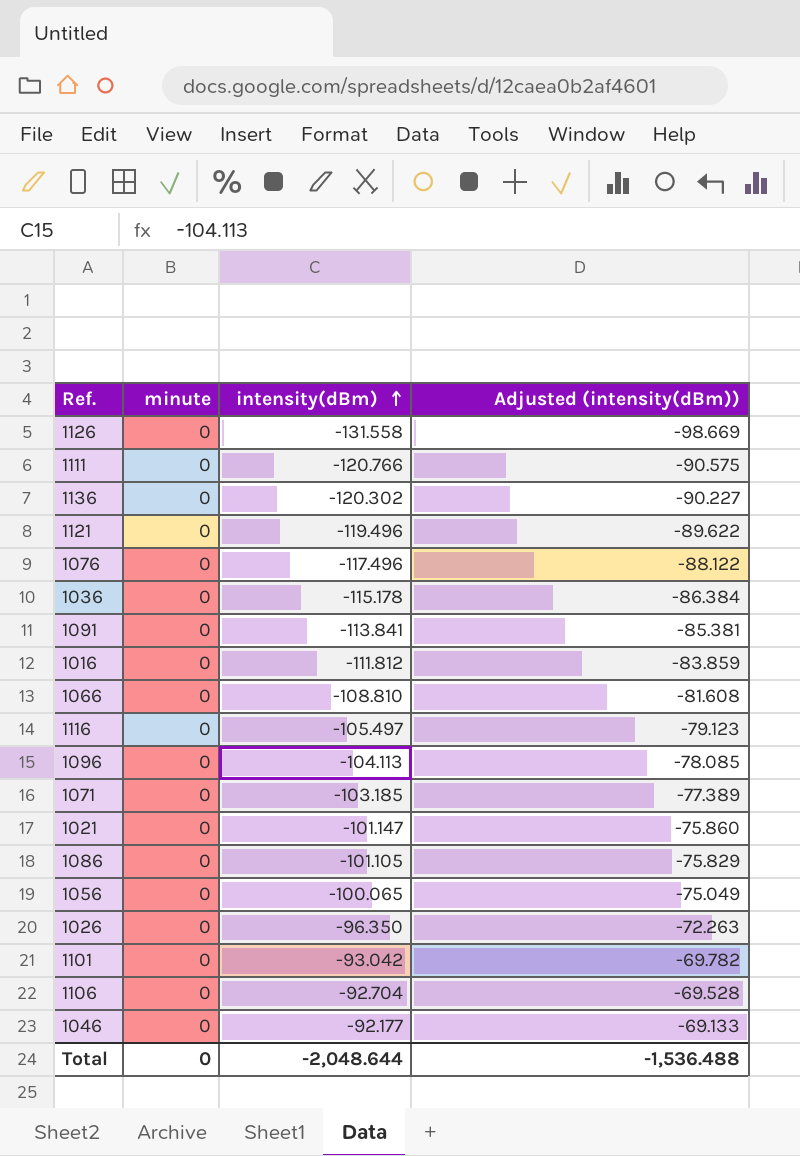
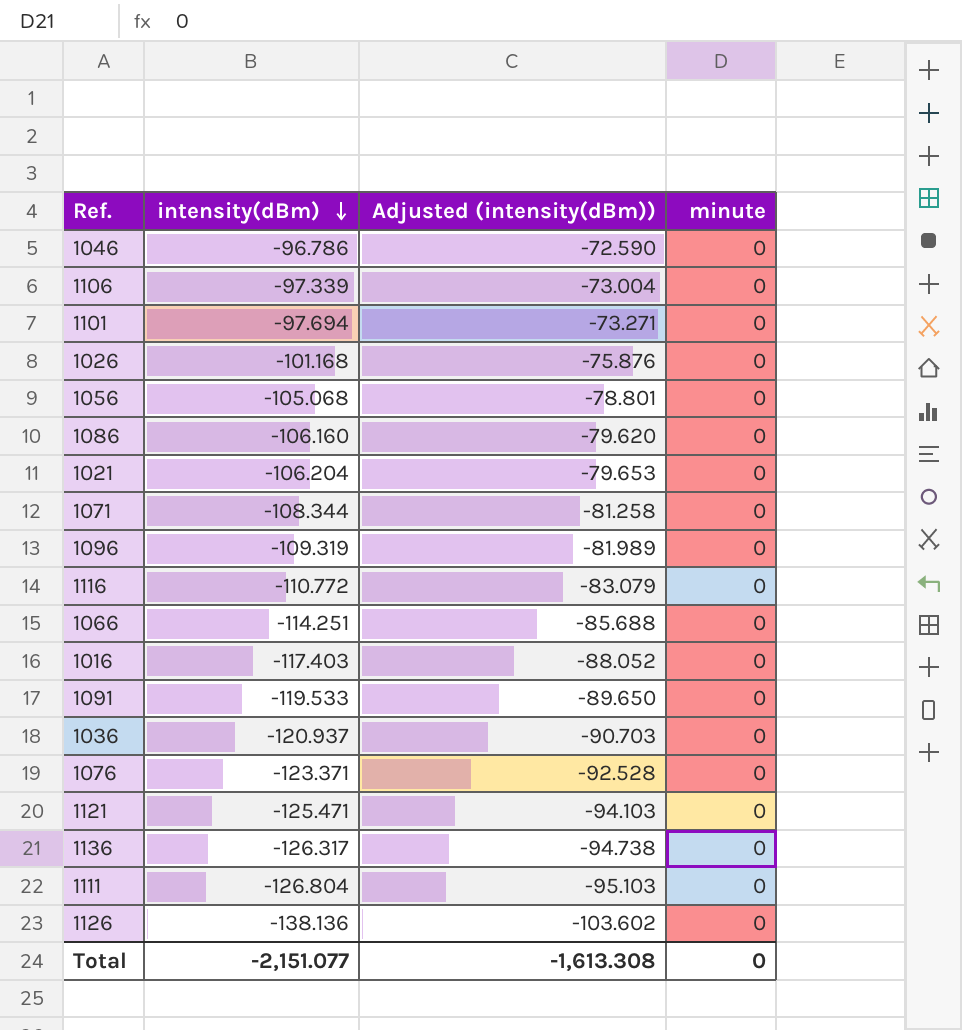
row order: intensity(dBm) ascending -> intensity(dBm) descending
column minute | position: 2 -> 4
1046 | intensity(dBm): -92.177 -> -96.786
1046 | Adjusted (intensity(dBm)): -69.133 -> -72.590
1106 | intensity(dBm): -92.704 -> -97.339
1106 | Adjusted (intensity(dBm)): -69.528 -> -73.004
1101 | intensity(dBm): -93.042 -> -97.694
1101 | Adjusted (intensity(dBm)): -69.782 -> -73.271
1026 | intensity(dBm): -96.350 -> -101.168
1026 | Adjusted (intensity(dBm)): -72.263 -> -75.876
1056 | intensity(dBm): -100.065 -> -105.068
1056 | Adjusted (intensity(dBm)): -75.049 -> -78.801
1086 | intensity(dBm): -101.105 -> -106.160
1086 | Adjusted (intensity(dBm)): -75.829 -> -79.620
1021 | intensity(dBm): -101.147 -> -106.204
1021 | Adjusted (intensity(dBm)): -75.860 -> -79.653
1071 | intensity(dBm): -103.185 -> -108.344
1071 | Adjusted (intensity(dBm)): -77.389 -> -81.258
1096 | intensity(dBm): -104.113 -> -109.319
1096 | Adjusted (intensity(dBm)): -78.085 -> -81.989
1116 | intensity(dBm): -105.497 -> -110.772
1116 | Adjusted (intensity(dBm)): -79.123 -> -83.079
1066 | intensity(dBm): -108.810 -> -114.251
1066 | Adjusted (intensity(dBm)): -81.608 -> -85.688
1016 | intensity(dBm): -111.812 -> -117.403
1016 | Adjusted (intensity(dBm)): -83.859 -> -88.052
1091 | intensity(dBm): -113.841 -> -119.533
1091 | Adjusted (intensity(dBm)): -85.381 -> -89.650
1036 | intensity(dBm): -115.178 -> -120.937
1036 | Adjusted (intensity(dBm)): -86.384 -> -90.703
1076 | intensity(dBm): -117.496 -> -123.371
1076 | Adjusted (intensity(dBm)): -88.122 -> -92.528
1121 | intensity(dBm): -119.496 -> -125.471
1121 | Adjusted (intensity(dBm)): -89.622 -> -94.103
1136 | intensity(dBm): -120.302 -> -126.317
1136 | Adjusted (intensity(dBm)): -90.227 -> -94.738
1111 | intensity(dBm): -120.766 -> -126.804
1111 | Adjusted (intensity(dBm)): -90.575 -> -95.103
1126 | intensity(dBm): -131.558 -> -138.136
1126 | Adjusted (intensity(dBm)): -98.669 -> -103.602
Total | intensity(dBm): -2,048.644 -> -2,151.077
Total | Adjusted (intensity(dBm)): -1,536.488 -> -1,613.308

